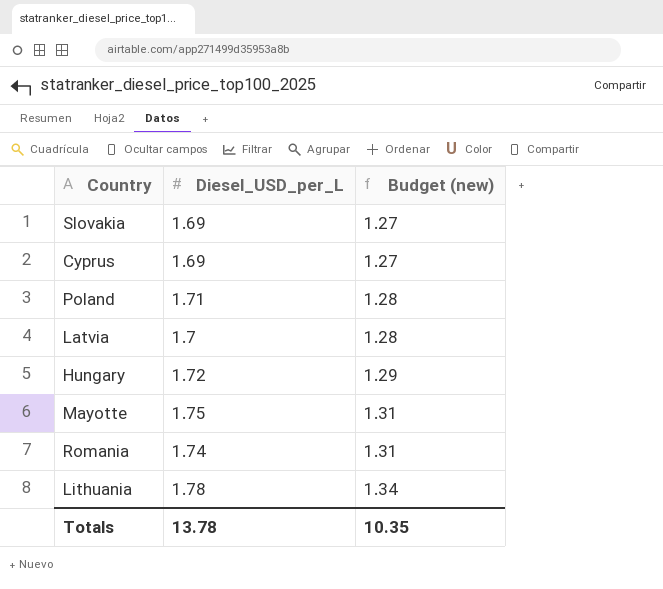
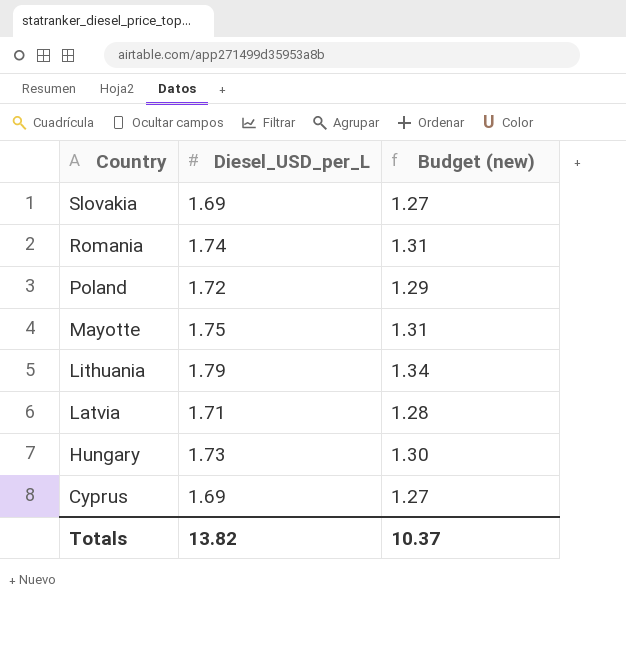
row order: Budget (new) ascending -> Country descending
Poland | Diesel_USD_per_L: 1.71 -> 1.72
Poland | Budget (new): 1.28 -> 1.29
Lithuania | Diesel_USD_per_L: 1.78 -> 1.79
Latvia | Diesel_USD_per_L: 1.7 -> 1.71
Hungary | Diesel_USD_per_L: 1.72 -> 1.73
Hungary | Budget (new): 1.29 -> 1.30
Totals | Diesel_USD_per_L: 13.78 -> 13.82
Totals | Budget (new): 10.35 -> 10.37

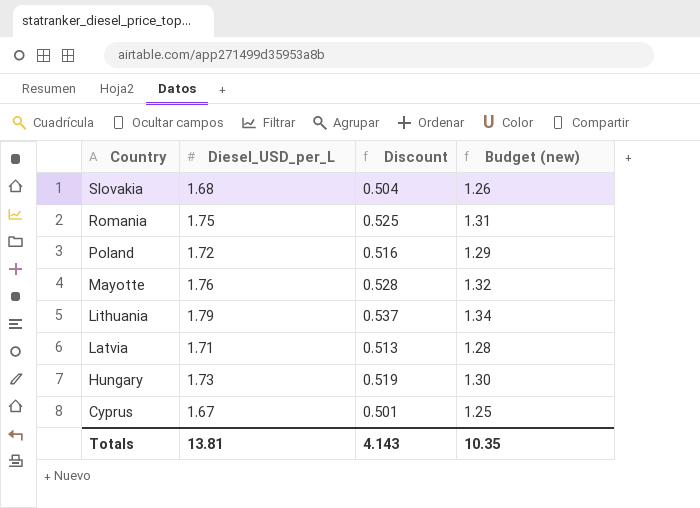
column Discount | formula: none -> [Diesel_USD_per_L] * 0.3
Slovakia | Diesel_USD_per_L: 1.69 -> 1.68
Slovakia | Budget (new): 1.27 -> 1.26
Romania | Diesel_USD_per_L: 1.74 -> 1.75
Mayotte | Diesel_USD_per_L: 1.75 -> 1.76
Mayotte | Budget (new): 1.31 -> 1.32
Cyprus | Diesel_USD_per_L: 1.69 -> 1.67
Cyprus | Budget (new): 1.27 -> 1.25
Totals | Diesel_USD_per_L: 13.82 -> 13.81
Totals | Budget (new): 10.37 -> 10.35

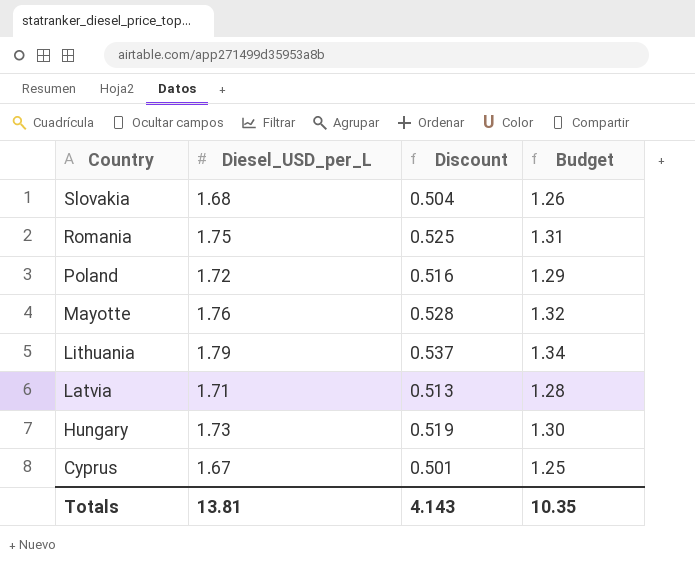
column name: Budget (new) -> Budget

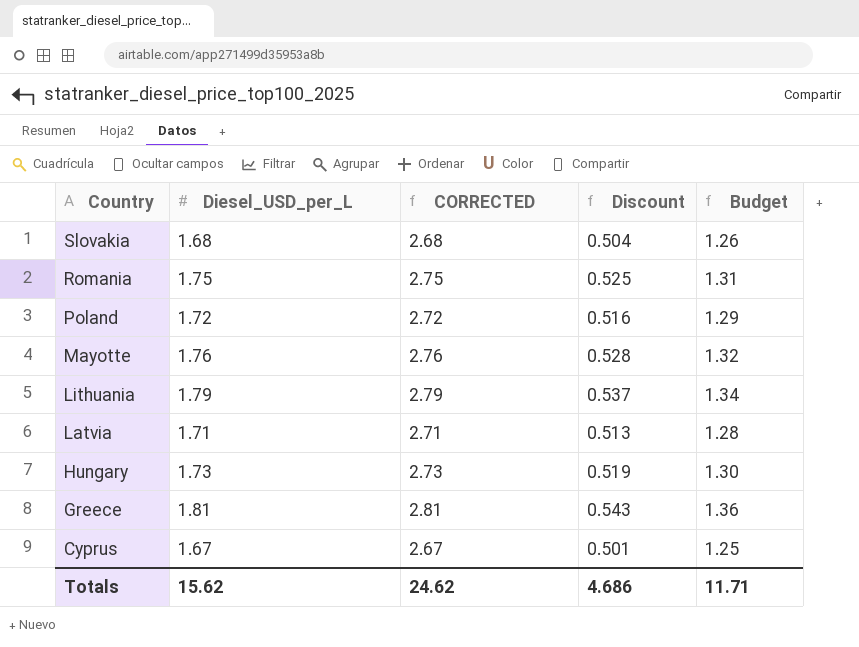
column CORRECTED | formula: none -> [Diesel_USD_per_L] + 1
row Greece: none -> 1.81 | 2.81 | 0.543 | 1.36
Totals | Diesel_USD_per_L: 13.81 -> 15.62
Totals | Discount: 4.143 -> 4.686
Totals | Budget: 10.35 -> 11.71

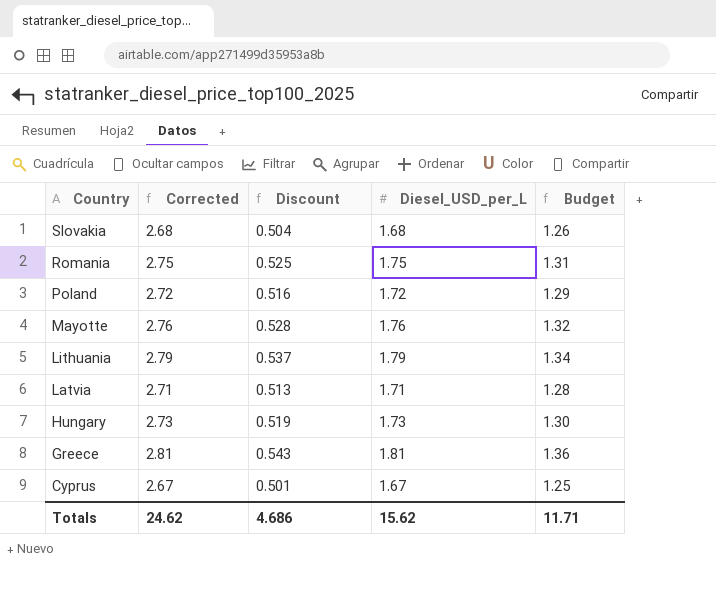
column name: CORRECTED -> Corrected
column Diesel_USD_per_L | position: 2 -> 4

